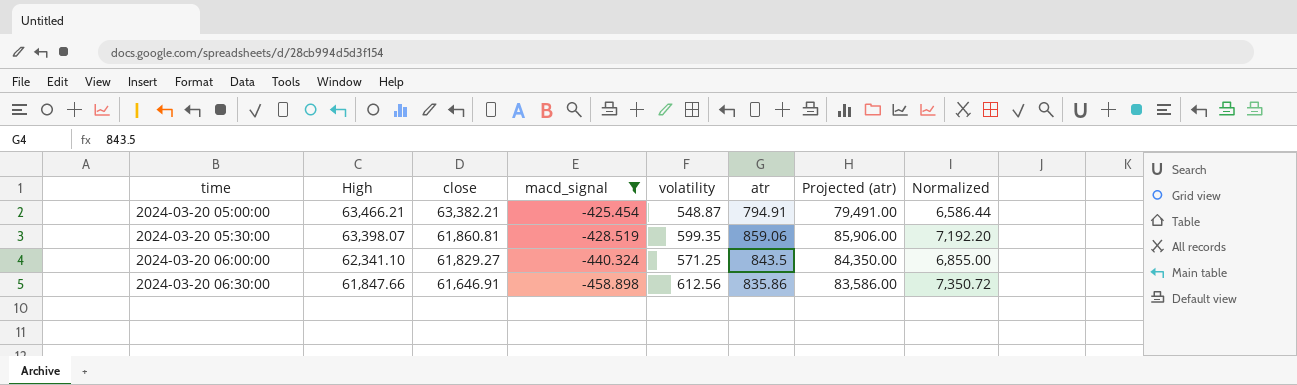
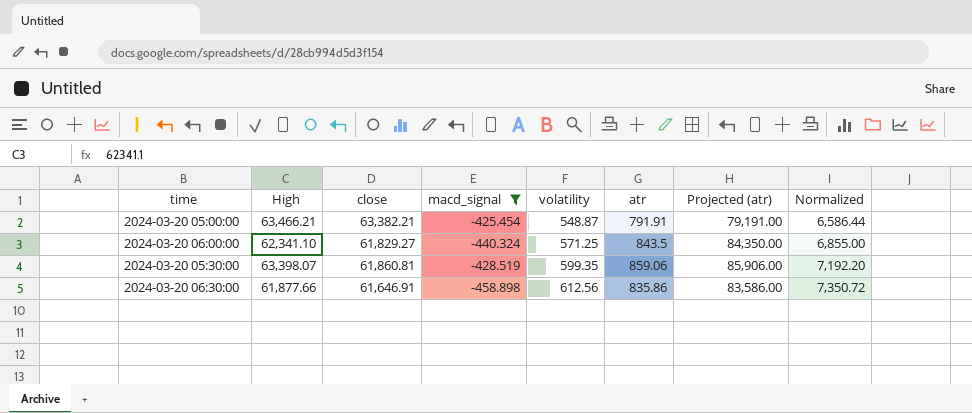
row order: time ascending -> volatility ascending
2024-03-20 05:00:00 | atr: 794.91 -> 791.91
2024-03-20 05:00:00 | Projected (atr): 79,491.00 -> 79,191.00
2024-03-20 06:30:00 | High: 61,847.66 -> 61,877.66

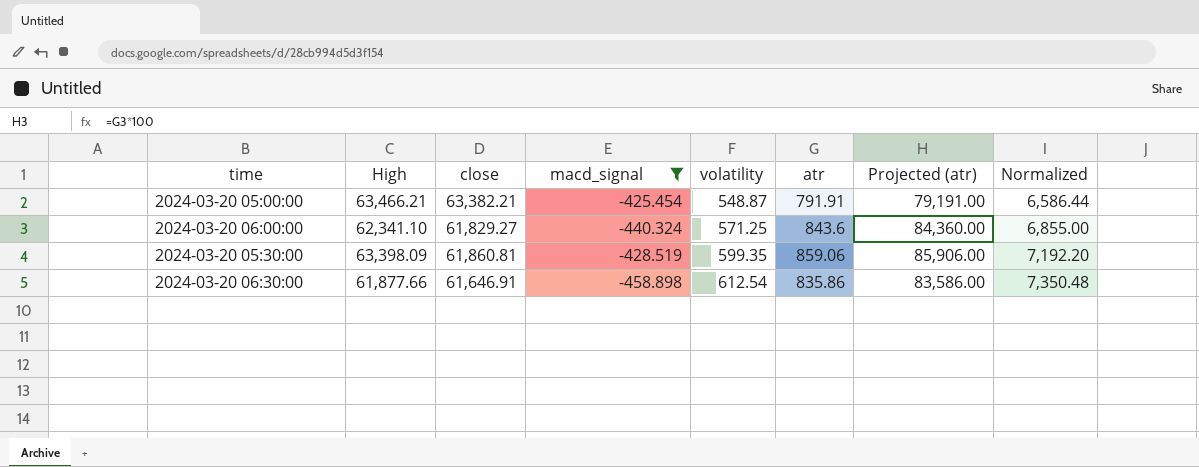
2024-03-20 06:00:00 | atr: 843.5 -> 843.6
2024-03-20 06:00:00 | Projected (atr): 84,350.00 -> 84,360.00
2024-03-20 05:30:00 | High: 63,398.07 -> 63,398.09
2024-03-20 06:30:00 | volatility: 612.56 -> 612.54
2024-03-20 06:30:00 | Normalized: 7,350.72 -> 7,350.48

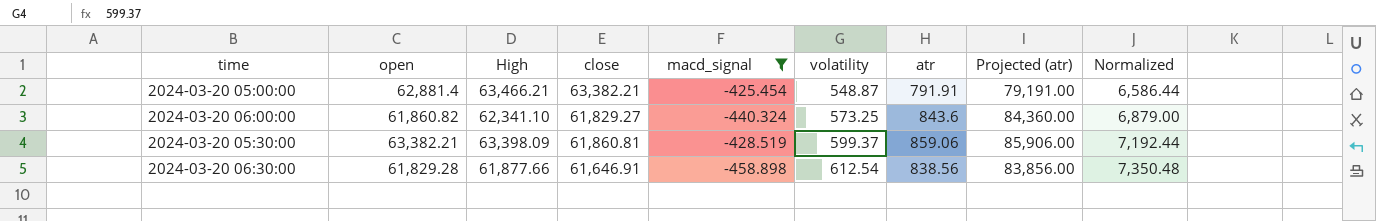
column open | position: none -> 2
2024-03-20 06:00:00 | volatility: 571.25 -> 573.25
2024-03-20 06:00:00 | Normalized: 6,855.00 -> 6,879.00
2024-03-20 05:30:00 | volatility: 599.35 -> 599.37
2024-03-20 05:30:00 | Normalized: 7,192.20 -> 7,192.44
2024-03-20 06:30:00 | atr: 835.86 -> 838.56
2024-03-20 06:30:00 | Projected (atr): 83,586.00 -> 83,856.00

